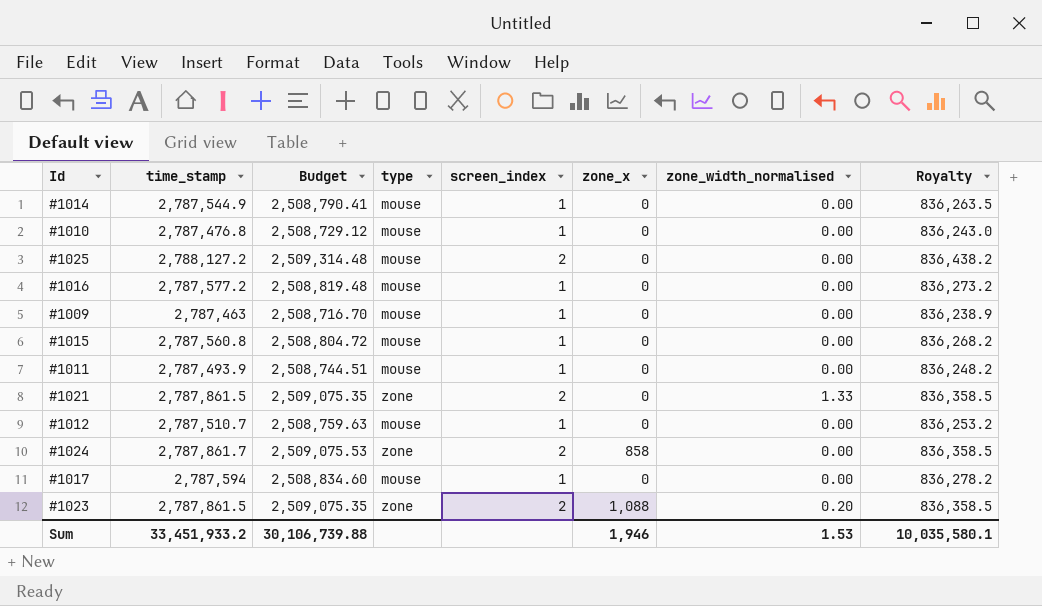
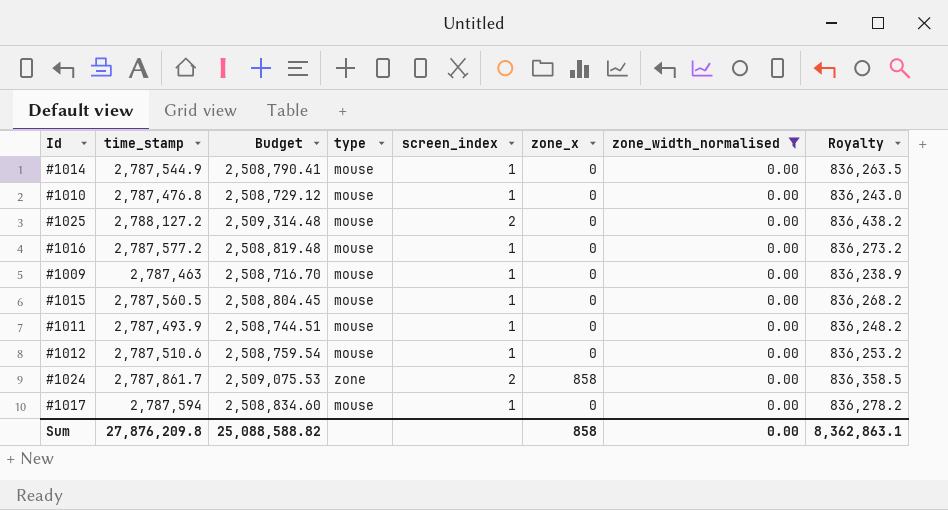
filter: none -> zone_width_normalised = 0.00
#1015 | time_stamp: 2,787,560.8 -> 2,787,560.5
#1015 | Budget: 2,508,804.72 -> 2,508,804.45
#1012 | time_stamp: 2,787,510.7 -> 2,787,510.6
#1012 | Budget: 2,508,759.63 -> 2,508,759.54
Sum | time_stamp: 33,451,933.2 -> 27,876,209.8
Sum | Budget: 30,106,739.88 -> 25,088,588.82
Sum | zone_x: 1,946 -> 858
Sum | zone_width_normalised: 1.53 -> 0.00
Sum | Royalty: 10,035,580.1 -> 8,362,863.1

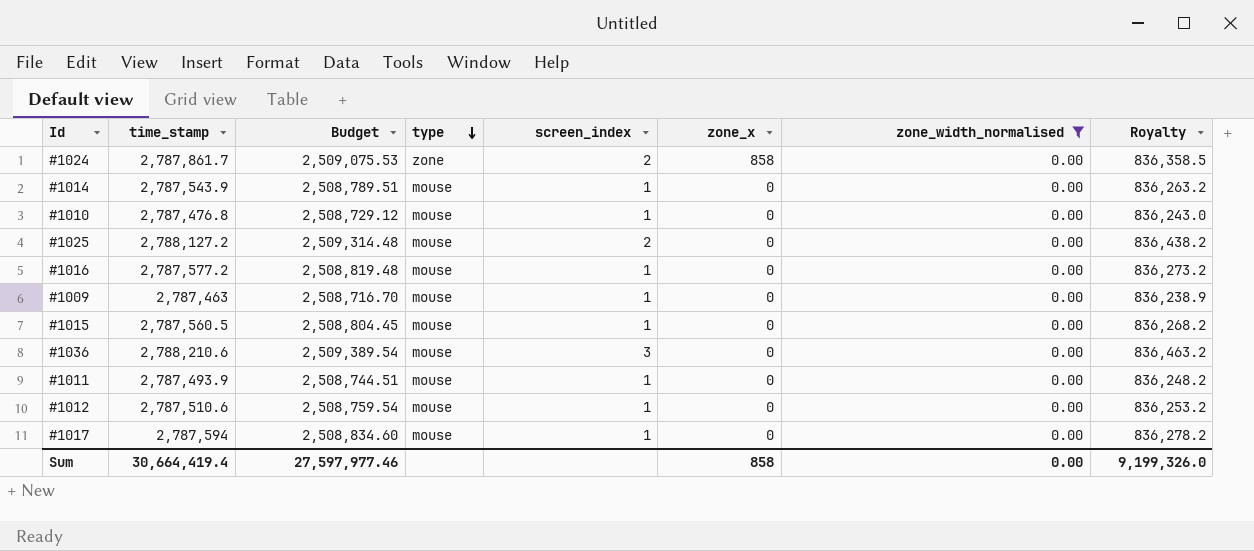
row order: none -> type descending
#1014 | time_stamp: 2,787,544.9 -> 2,787,543.9
#1014 | Budget: 2,508,790.41 -> 2,508,789.51
#1014 | Royalty: 836,263.5 -> 836,263.2
row #1036: none -> 2,788,210.6 | 2,509,389.54 | mouse | 3 | 0 | 0.00 | 836,463.2
Sum | time_stamp: 27,876,209.8 -> 30,664,419.4
Sum | Budget: 25,088,588.82 -> 27,597,977.46
Sum | Royalty: 8,362,863.1 -> 9,199,326.0

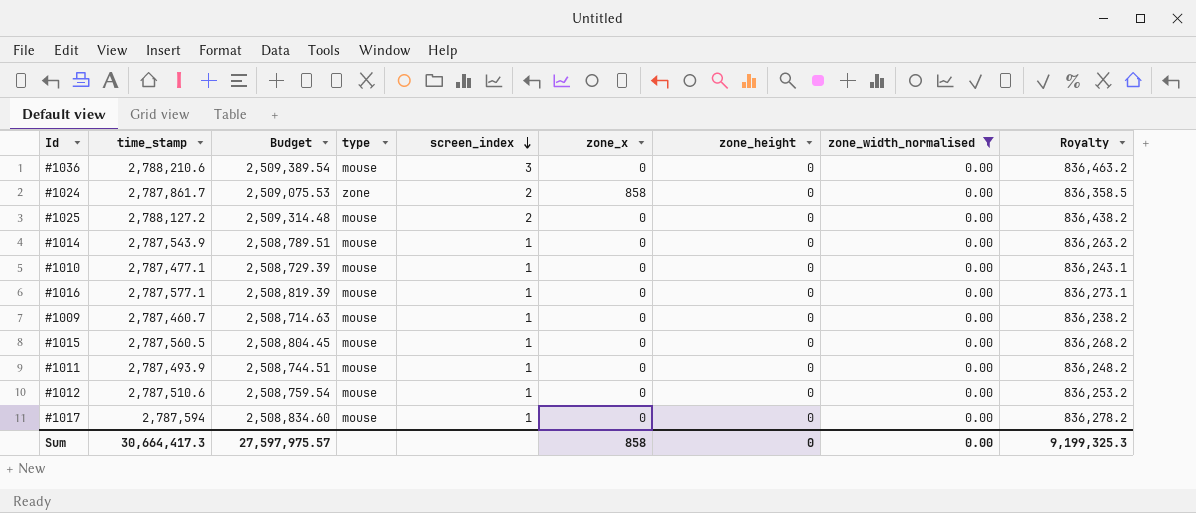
row order: type descending -> screen_index descending
column zone_height | position: none -> 7
#1010 | time_stamp: 2,787,476.8 -> 2,787,477.1
#1010 | Budget: 2,508,729.12 -> 2,508,729.39
#1010 | Royalty: 836,243.0 -> 836,243.1
#1016 | time_stamp: 2,787,577.2 -> 2,787,577.1
#1016 | Budget: 2,508,819.48 -> 2,508,819.39
#1016 | Royalty: 836,273.2 -> 836,273.1
#1009 | time_stamp: 2,787,463 -> 2,787,460.7
#1009 | Budget: 2,508,716.70 -> 2,508,714.63
#1009 | Royalty: 836,238.9 -> 836,238.2
Sum | time_stamp: 30,664,419.4 -> 30,664,417.3
Sum | Budget: 27,597,977.46 -> 27,597,975.57
Sum | Royalty: 9,199,326.0 -> 9,199,325.3

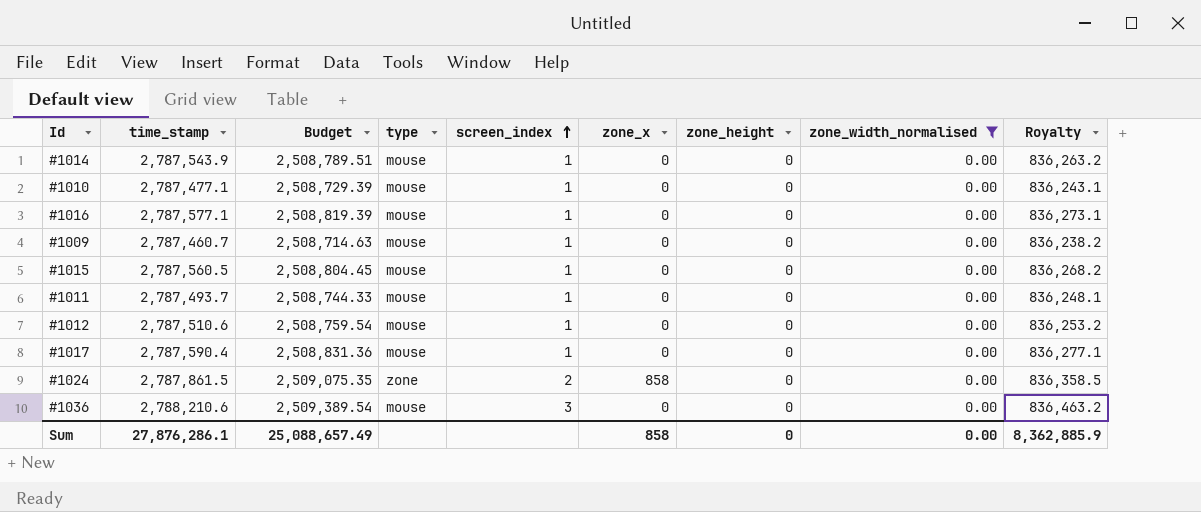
row order: screen_index descending -> screen_index ascending
row #1025: 2,788,127.2 | 2,509,314.48 | mouse | 2 | 0 | 0 | 0.00 | 836,438.2 -> none
#1011 | time_stamp: 2,787,493.9 -> 2,787,493.7
#1011 | Budget: 2,508,744.51 -> 2,508,744.33
#1011 | Royalty: 836,248.2 -> 836,248.1
#1017 | time_stamp: 2,787,594 -> 2,787,590.4
#1017 | Budget: 2,508,834.60 -> 2,508,831.36
#1017 | Royalty: 836,278.2 -> 836,277.1
#1024 | time_stamp: 2,787,861.7 -> 2,787,861.5
#1024 | Budget: 2,509,075.53 -> 2,509,075.35
Sum | time_stamp: 30,664,417.3 -> 27,876,286.1
Sum | Budget: 27,597,975.57 -> 25,088,657.49
Sum | Royalty: 9,199,325.3 -> 8,362,885.9

